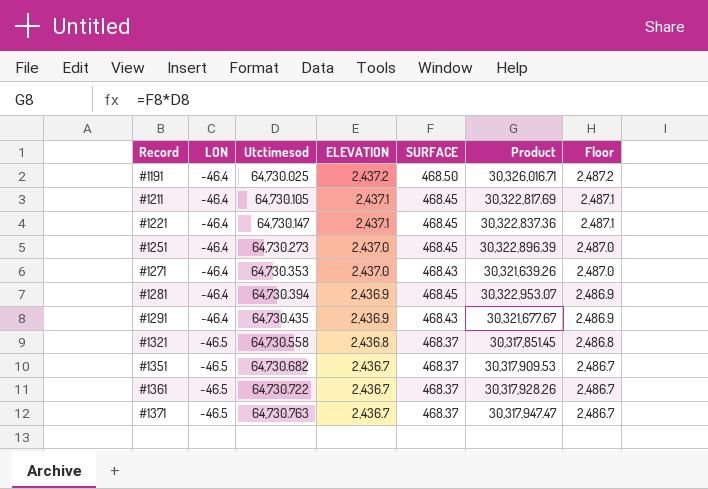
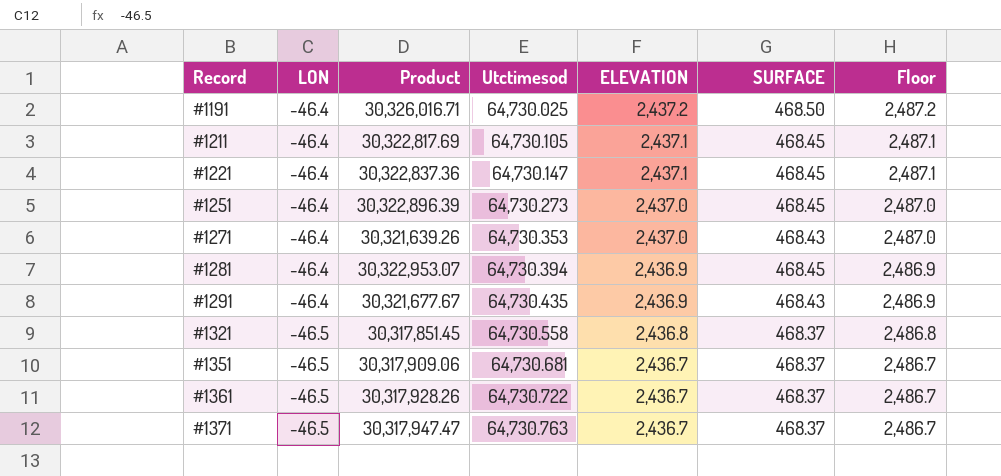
column Product | position: 6 -> 3
#1351 | Product: 30,317,909.53 -> 30,317,909.06
#1351 | Utctimesod: 64,730.682 -> 64,730.681

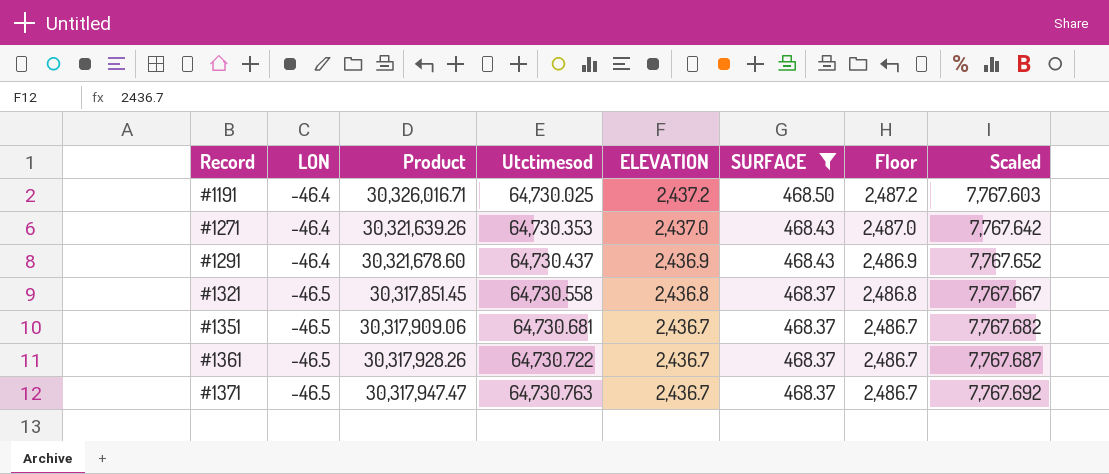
filter: none -> SURFACE != 468.45
column Scaled | formula: none -> [Utctimesod] * 0.12
#1291 | Product: 30,321,677.67 -> 30,321,678.60
#1291 | Utctimesod: 64,730.435 -> 64,730.437

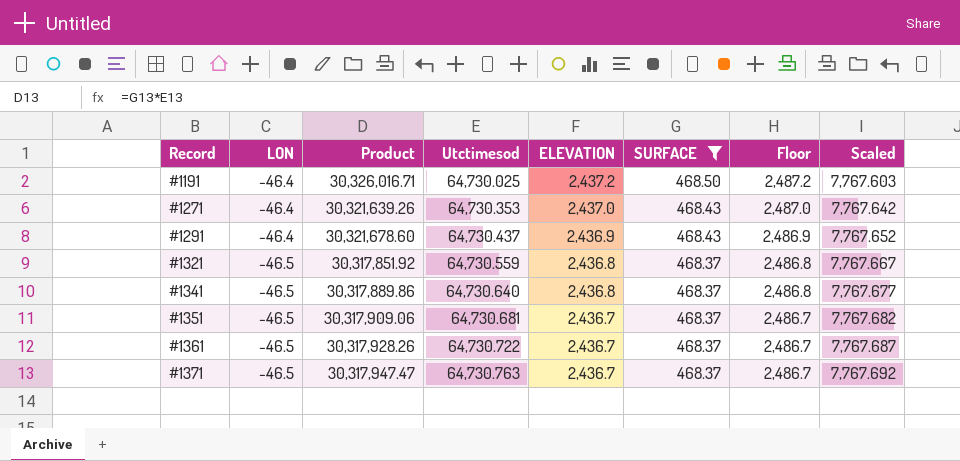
#1321 | Product: 30,317,851.45 -> 30,317,851.92
#1321 | Utctimesod: 64,730.558 -> 64,730.559
row #1341: none -> -46.5 | 30,317,889.86 | 64,730.640 | 2,436.8 | 468.37 | 2,486.8 | 7,767.677

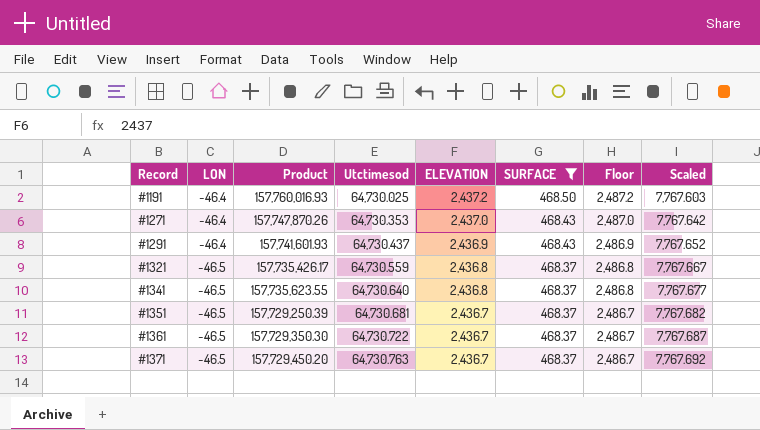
column Product | formula: [Utctimesod] * [SURFACE] -> [Utctimesod] * [ELEVATION]

